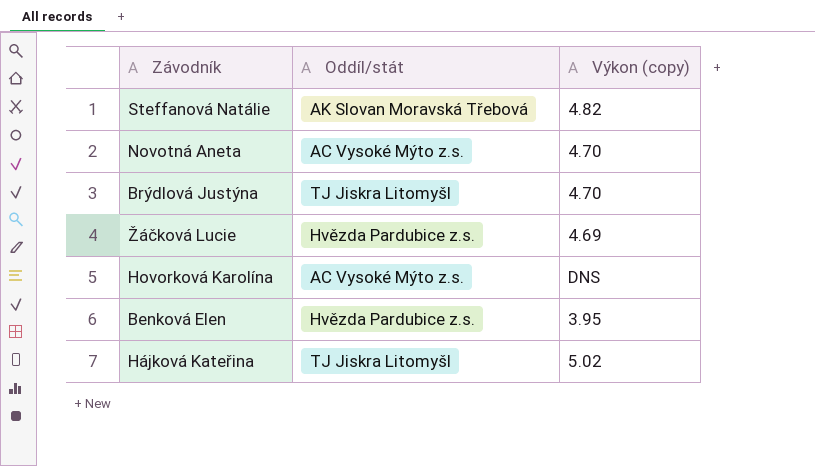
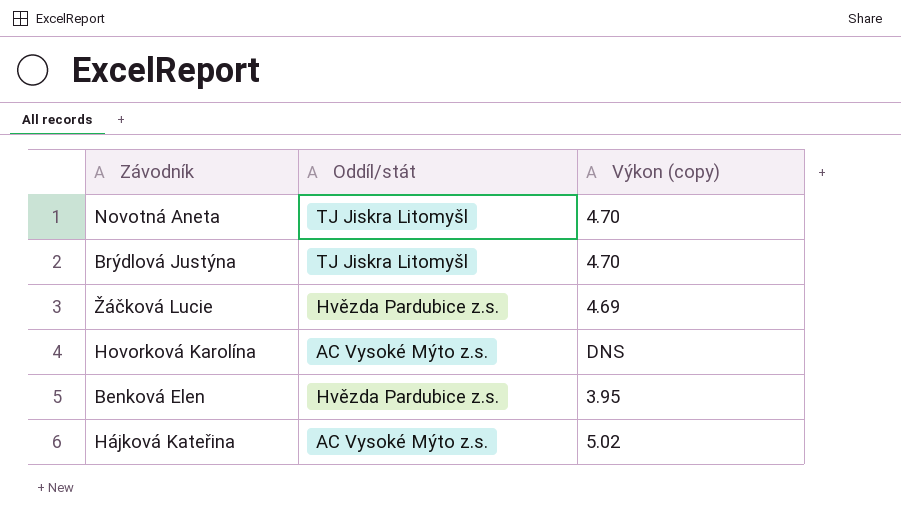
row Steffanová Natálie: AK Slovan Moravská Třebová | 4.82 -> none
Novotná Aneta | Oddíl/stát: AC Vysoké Mýto z.s. -> TJ Jiskra Litomyšl
Hájková Kateřina | Oddíl/stát: TJ Jiskra Litomyšl -> AC Vysoké Mýto z.s.

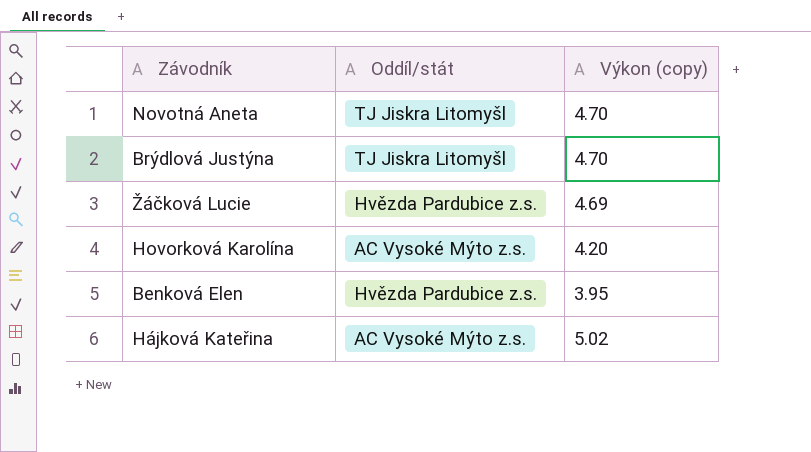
Hovorková Karolína | Výkon (copy): DNS -> 4.20

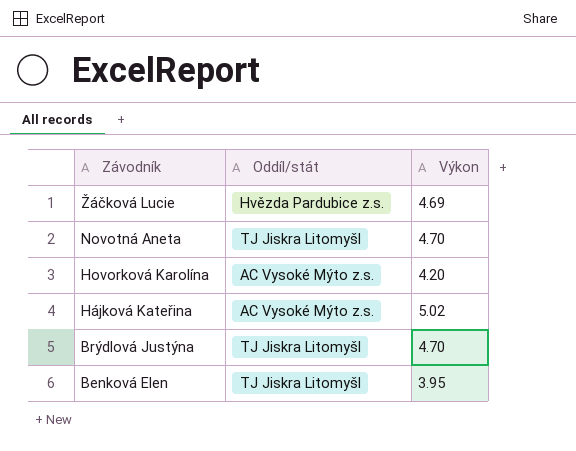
row order: none -> Závodník descending
column name: Výkon (copy) -> Výkon
Benková Elen | Oddíl/stát: Hvězda Pardubice z.s. -> TJ Jiskra Litomyšl

